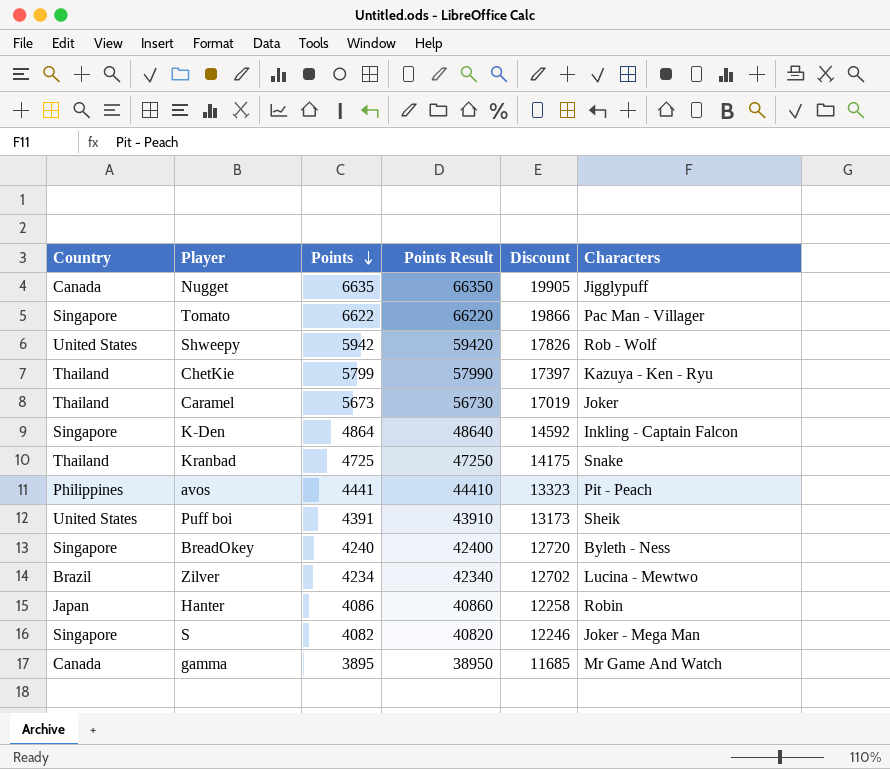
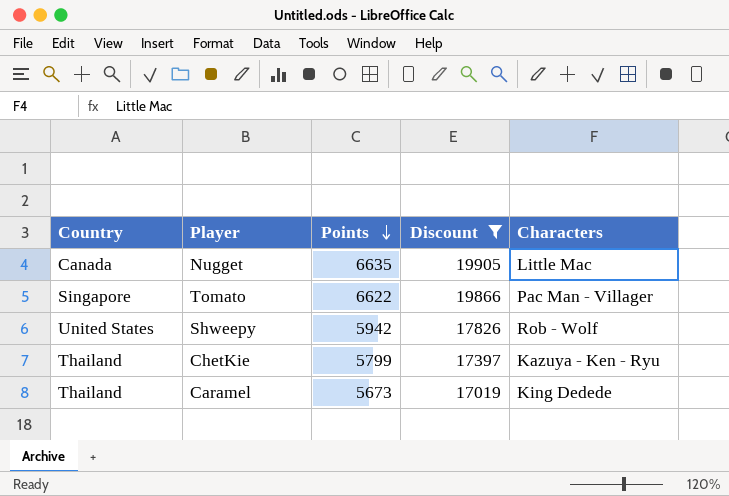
filter: none -> Discount >= 17019
column Points Result | formula: [Points] * 10 -> none
Nugget | Characters: Jigglypuff -> Little Mac
Caramel | Characters: Joker -> King Dedede

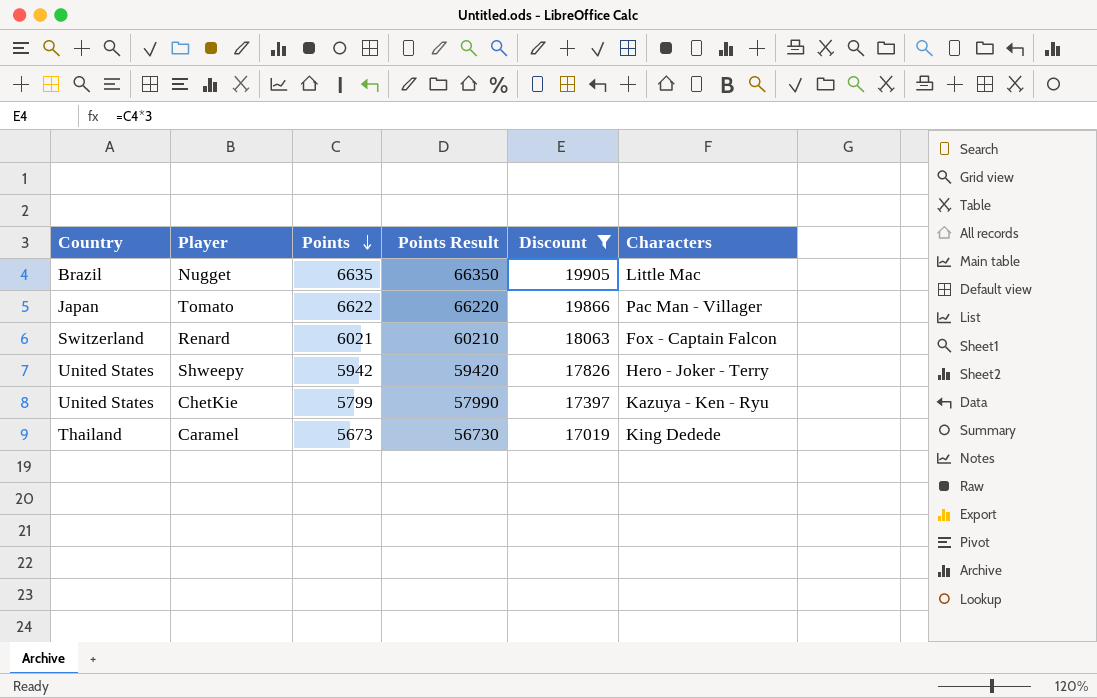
column Points Result | formula: none -> [Points] * 10
Nugget | Country: Canada -> Brazil
Tomato | Country: Singapore -> Japan
row Renard: none -> Switzerland | 6021 | 60210 | 18063 | Fox - Captain Falcon
Shweepy | Characters: Rob - Wolf -> Hero - Joker - Terry
ChetKie | Country: Thailand -> United States

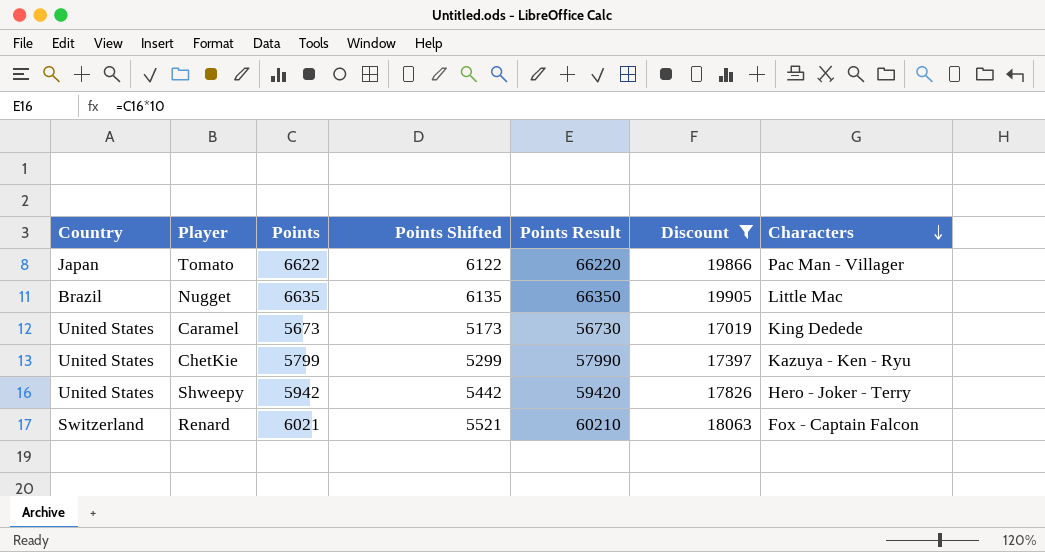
row order: Points descending -> Characters descending
column Points Shifted | formula: none -> [Points] - 500
Caramel | Country: Thailand -> United States

